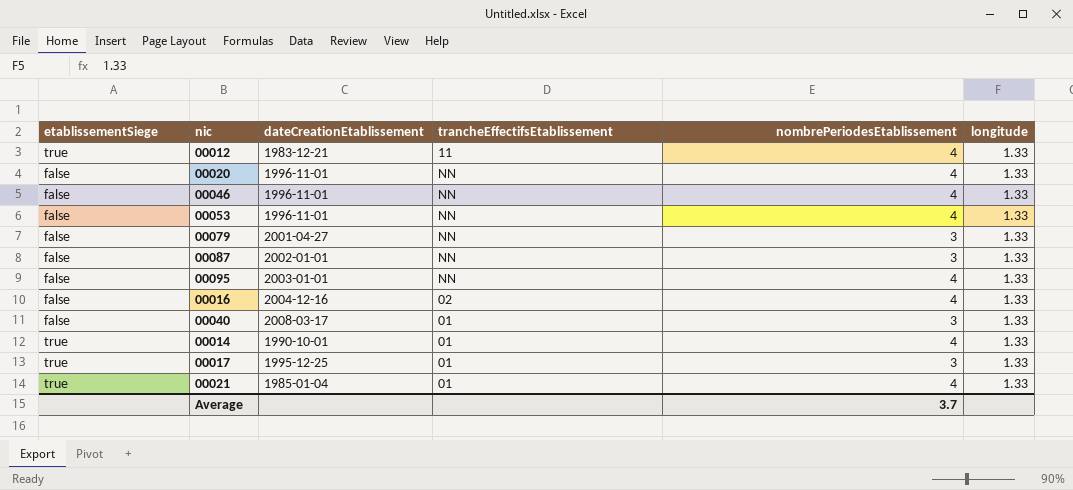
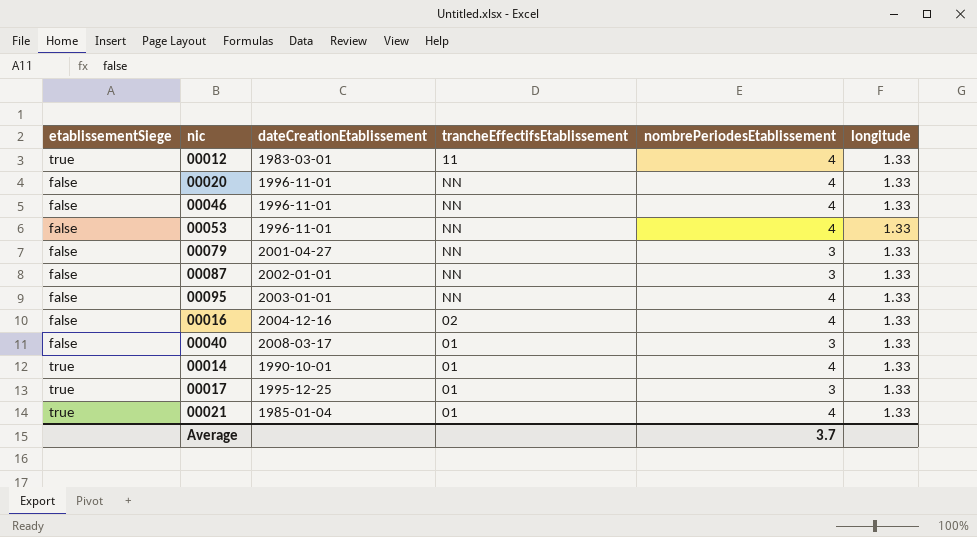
00012 | dateCreationEtablissement: 1983-12-21 -> 1983-03-01

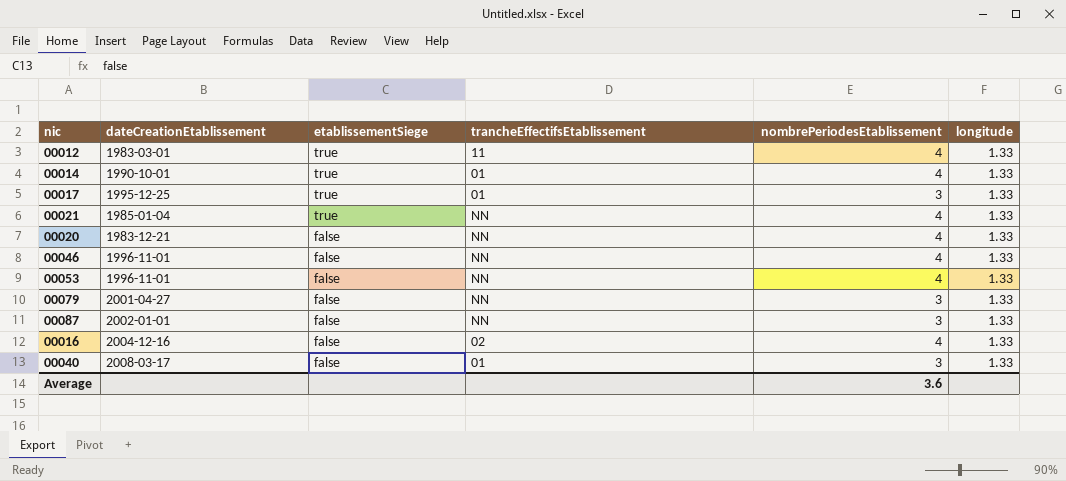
row order: none -> etablissementSiege descending
column etablissementSiege | position: 1 -> 3
row 00095: false | 2003-01-01 | NN | 4 | 1.33 -> none
00021 | trancheEffectifsEtablissement: 01 -> NN
00020 | dateCreationEtablissement: 1996-11-01 -> 1983-12-21
Average | nombrePeriodesEtablissement: 3.7 -> 3.6

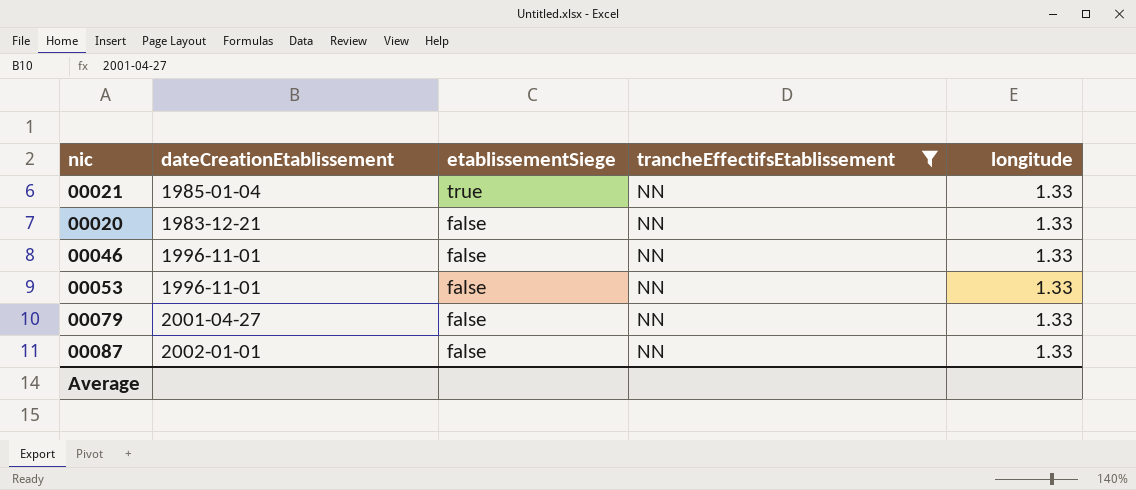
filter: none -> trancheEffectifsEtablissement = NN
column nombrePeriodesEtablissement | position: 5 -> none

